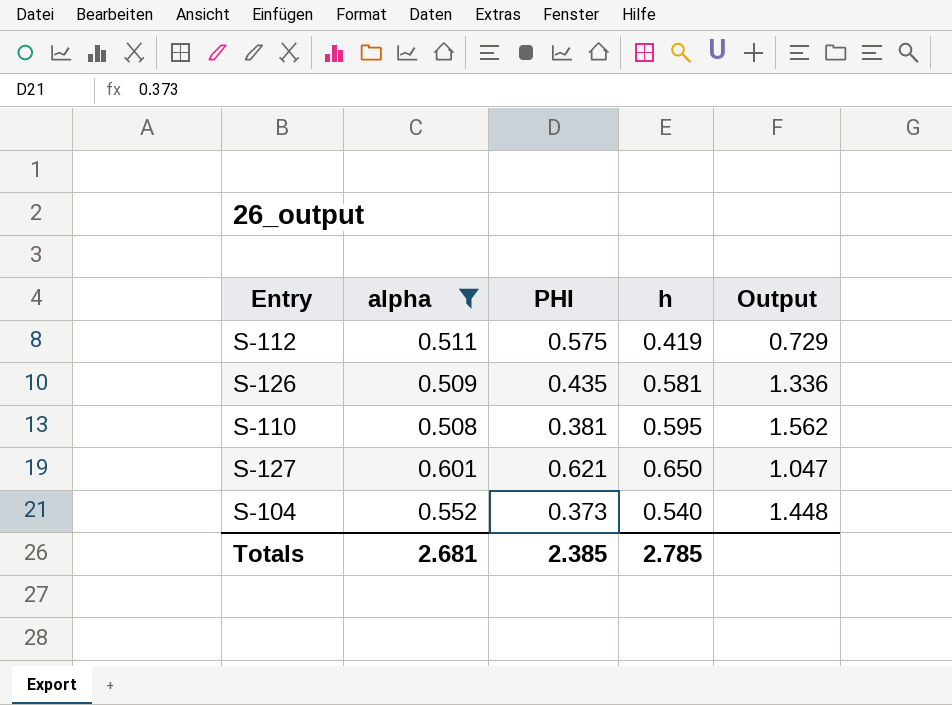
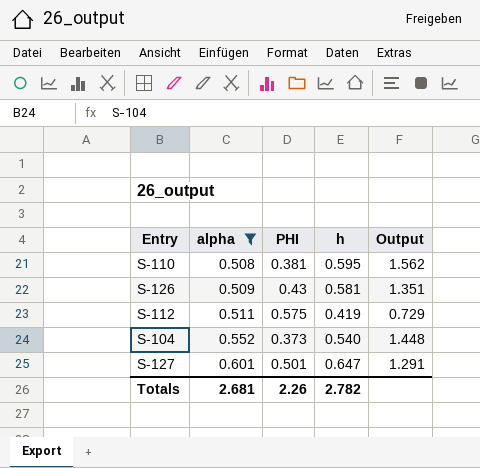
row order: none -> alpha ascending
S-126 | PHI: 0.435 -> 0.43
S-126 | Output: 1.336 -> 1.351
S-127 | PHI: 0.621 -> 0.501
S-127 | h: 0.650 -> 0.647
S-127 | Output: 1.047 -> 1.291
Totals | PHI: 2.385 -> 2.26
Totals | h: 2.785 -> 2.782

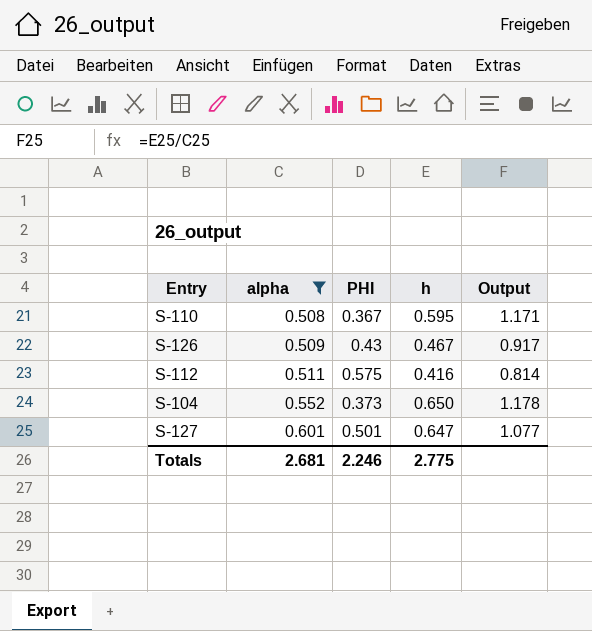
column Output | formula: [h] / [PHI] -> [h] / [alpha]
S-110 | PHI: 0.381 -> 0.367
S-126 | h: 0.581 -> 0.467
S-112 | h: 0.419 -> 0.416
S-104 | h: 0.540 -> 0.650
Totals | PHI: 2.26 -> 2.246
Totals | h: 2.782 -> 2.775

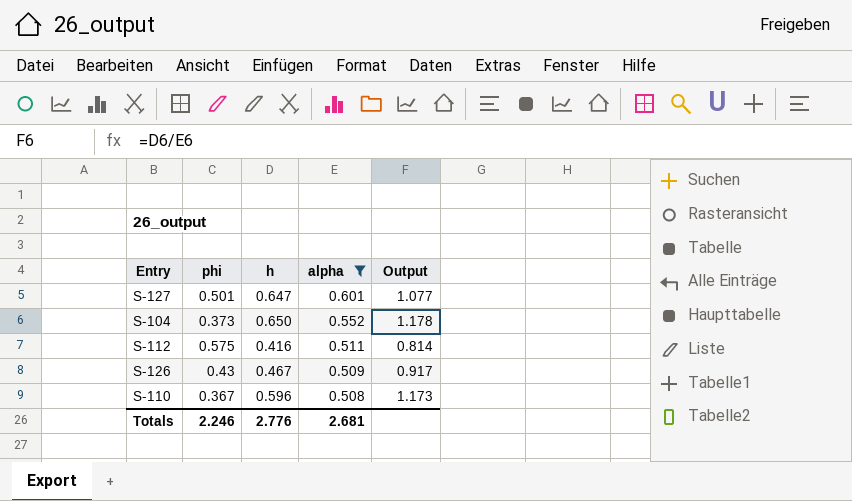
row order: alpha ascending -> alpha descending
column name: PHI -> phi
column alpha | position: 2 -> 4
S-110 | h: 0.595 -> 0.596
S-110 | Output: 1.171 -> 1.173
Totals | h: 2.775 -> 2.776

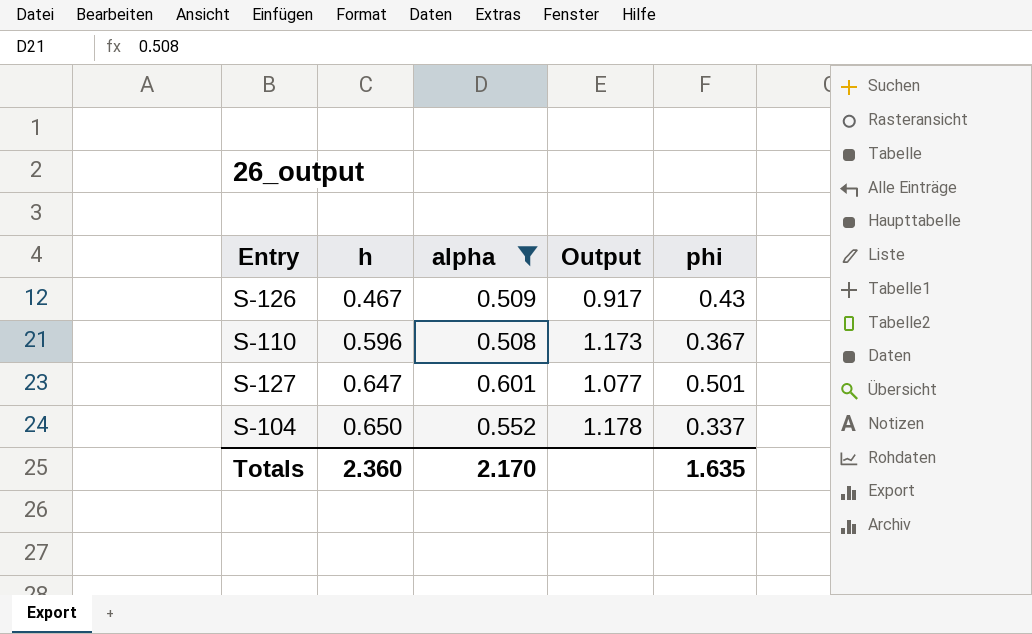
row order: alpha descending -> h ascending
column phi | position: 2 -> 5
row S-112: 0.575 | 0.416 | 0.511 | 0.814 -> none
S-104 | phi: 0.373 -> 0.337
Totals | h: 2.776 -> 2.360
Totals | alpha: 2.681 -> 2.170
Totals | phi: 2.246 -> 1.635

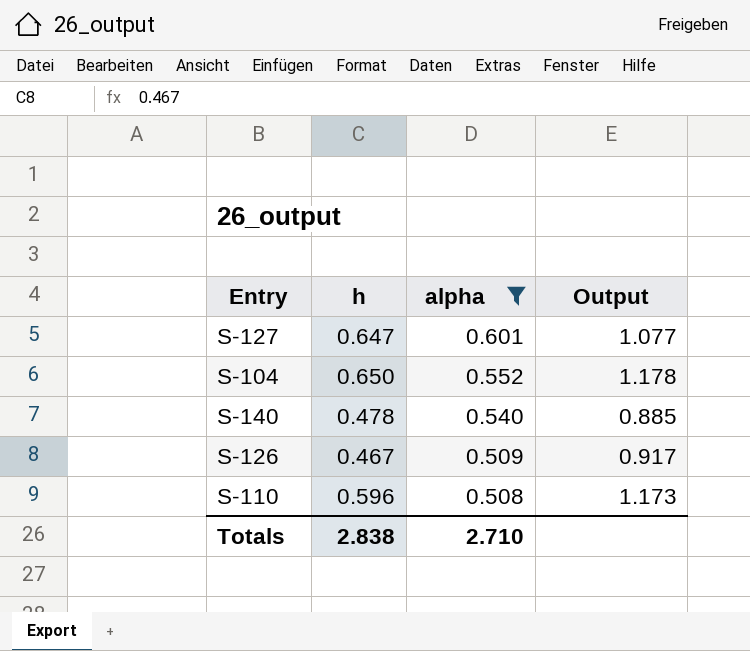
row order: h ascending -> alpha descending
column phi | position: 5 -> none
row S-140: none -> 0.478 | 0.540 | 0.885
Totals | h: 2.360 -> 2.838
Totals | alpha: 2.170 -> 2.710

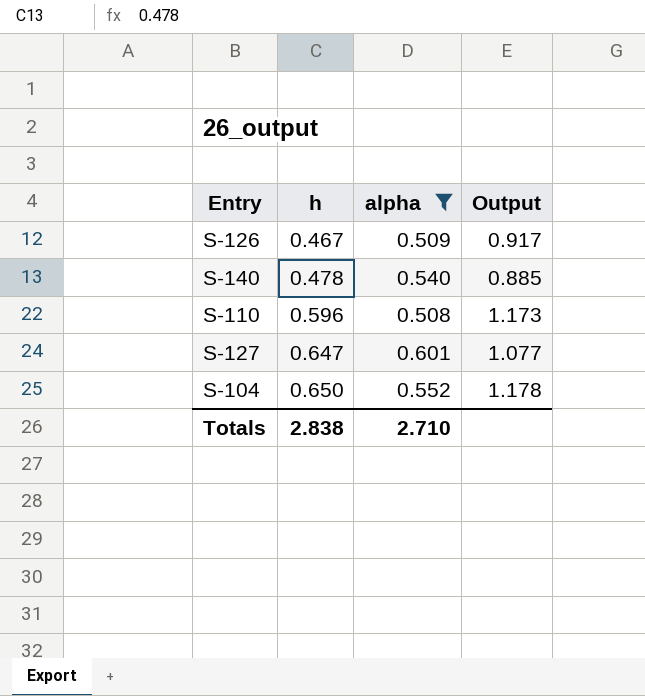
row order: alpha descending -> h ascending

